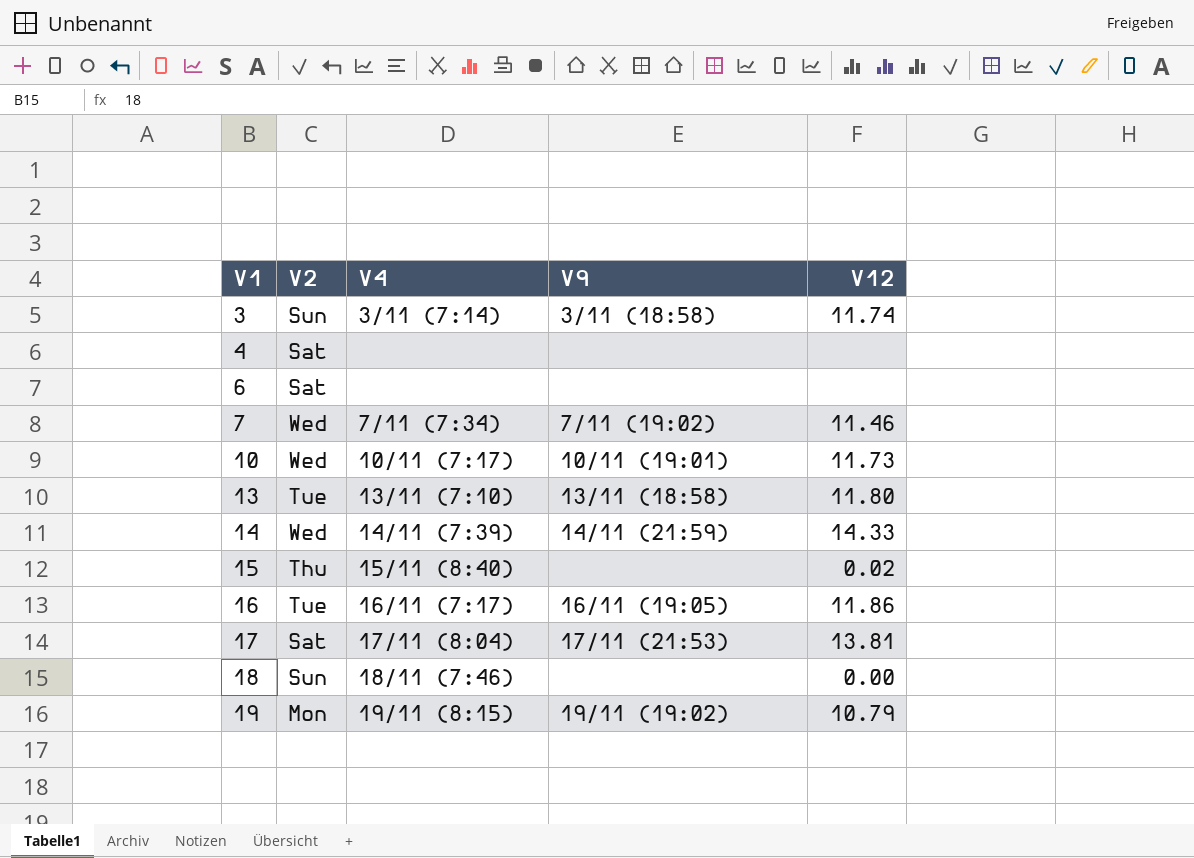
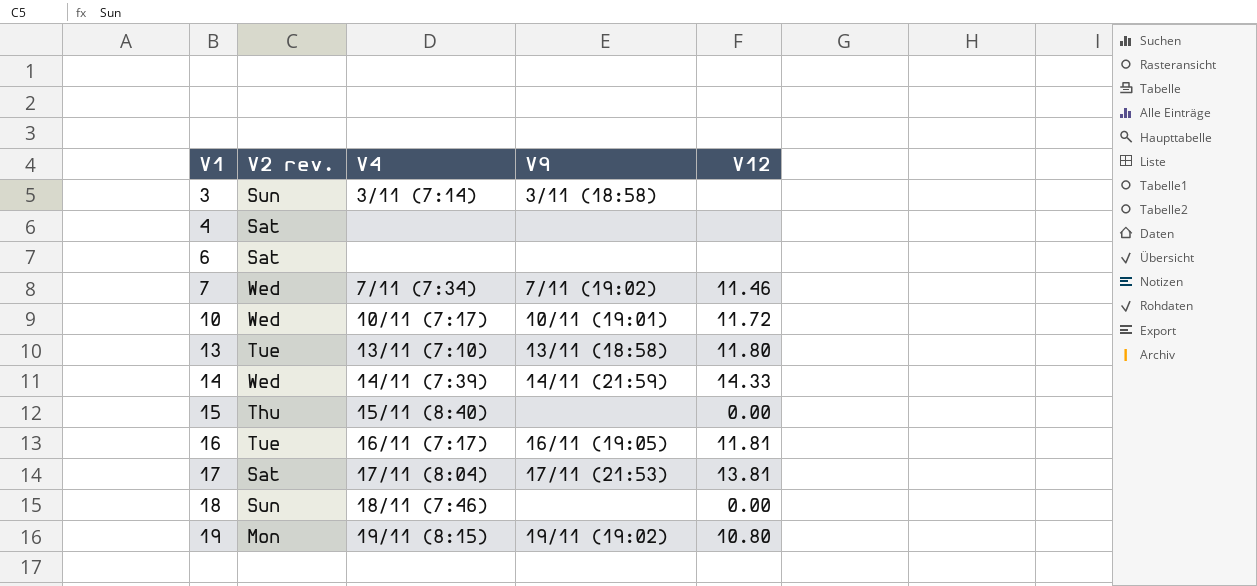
column name: V2 -> V2 rev.
3 | V12: 11.74 -> none
10 | V12: 11.73 -> 11.72
15 | V12: 0.02 -> 0.00
16 | V12: 11.86 -> 11.81
19 | V12: 10.79 -> 10.80

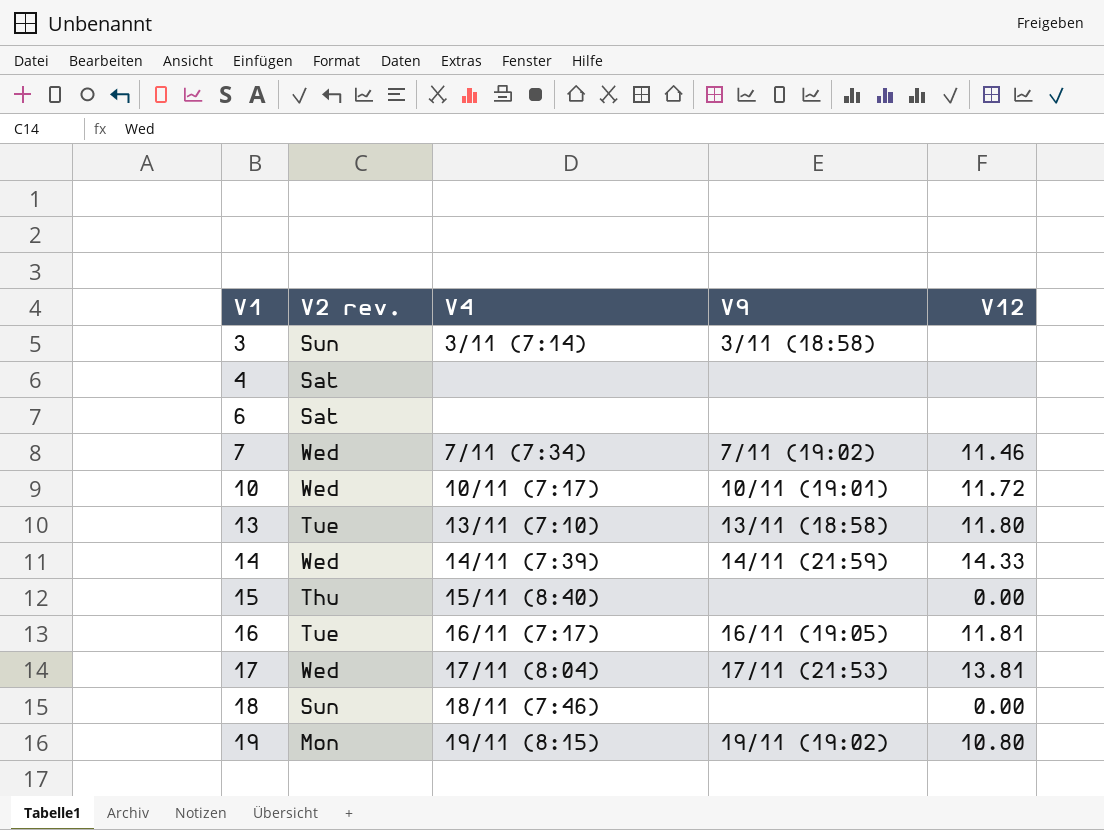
17 | V2 rev.: Sat -> Wed

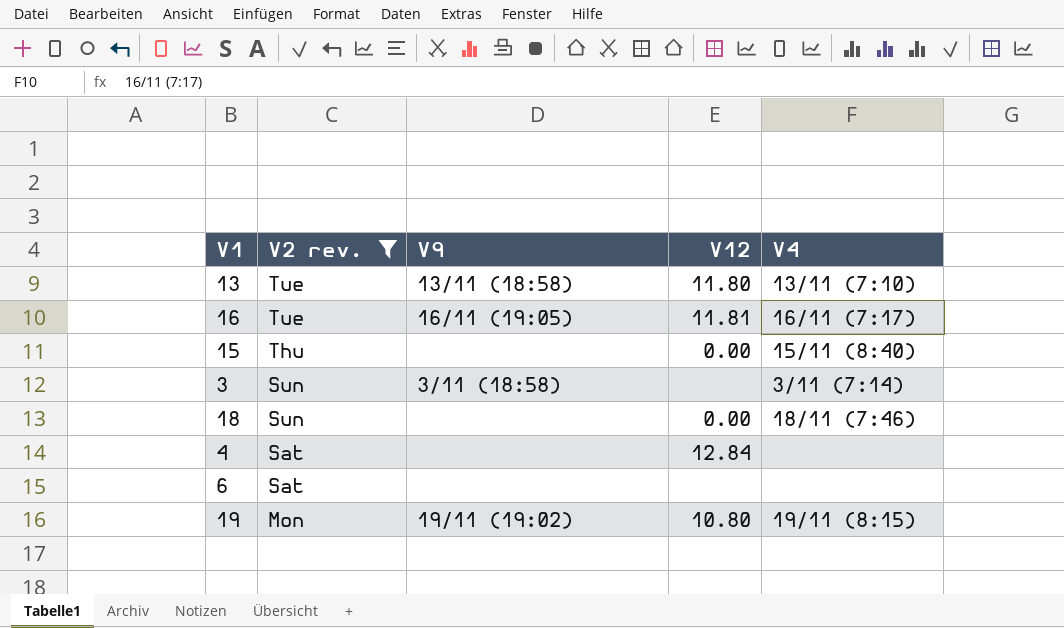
filter: none -> V2 rev. != Wed
row order: V1 ascending -> V2 rev. descending
column V4 | position: 3 -> 5
4 | V12: none -> 12.84

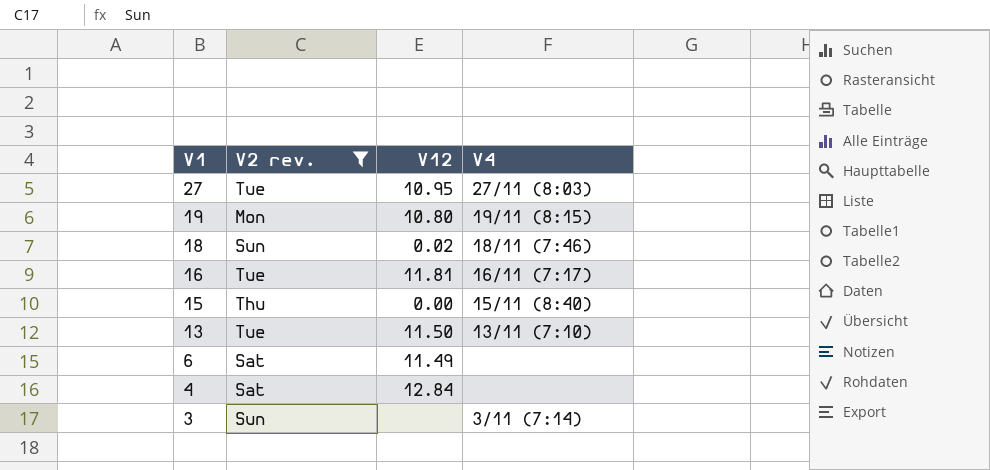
row order: V2 rev. descending -> V1 descending
column V9 | position: 3 -> none
row 27: none -> Tue | 10.95 | 27/11 (8:03)
18 | V12: 0.00 -> 0.02
13 | V12: 11.80 -> 11.50
6 | V12: none -> 11.49

